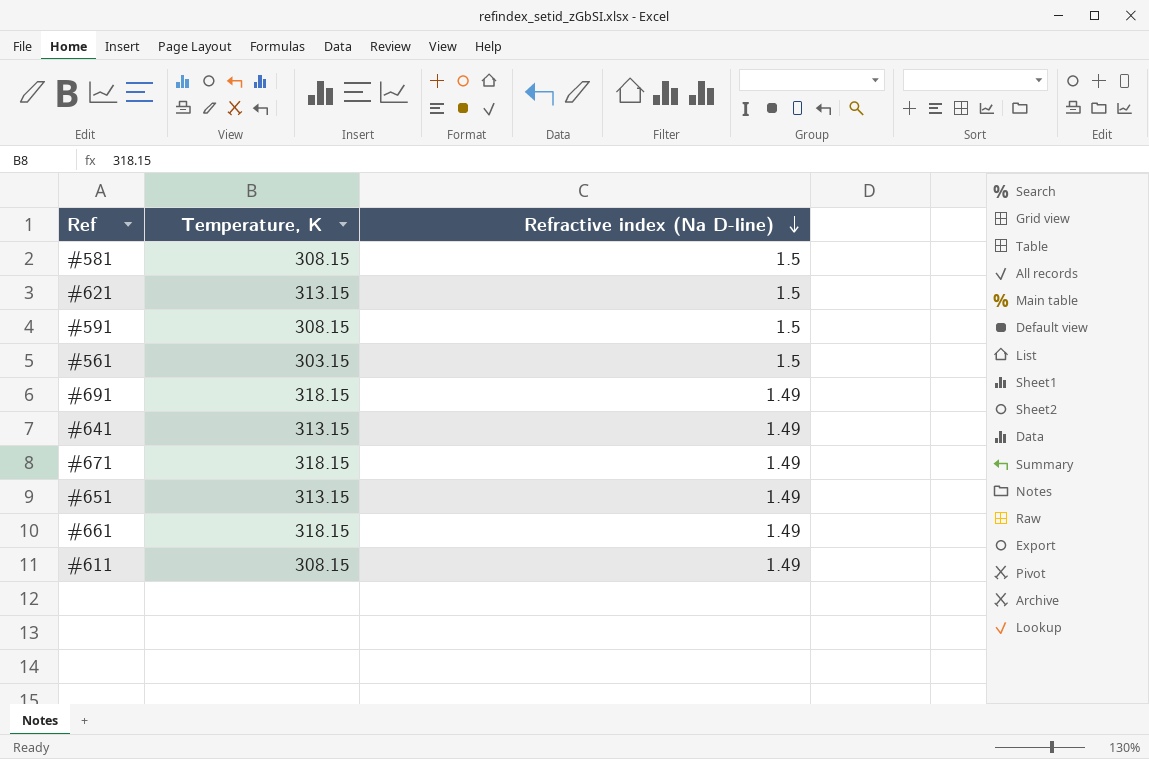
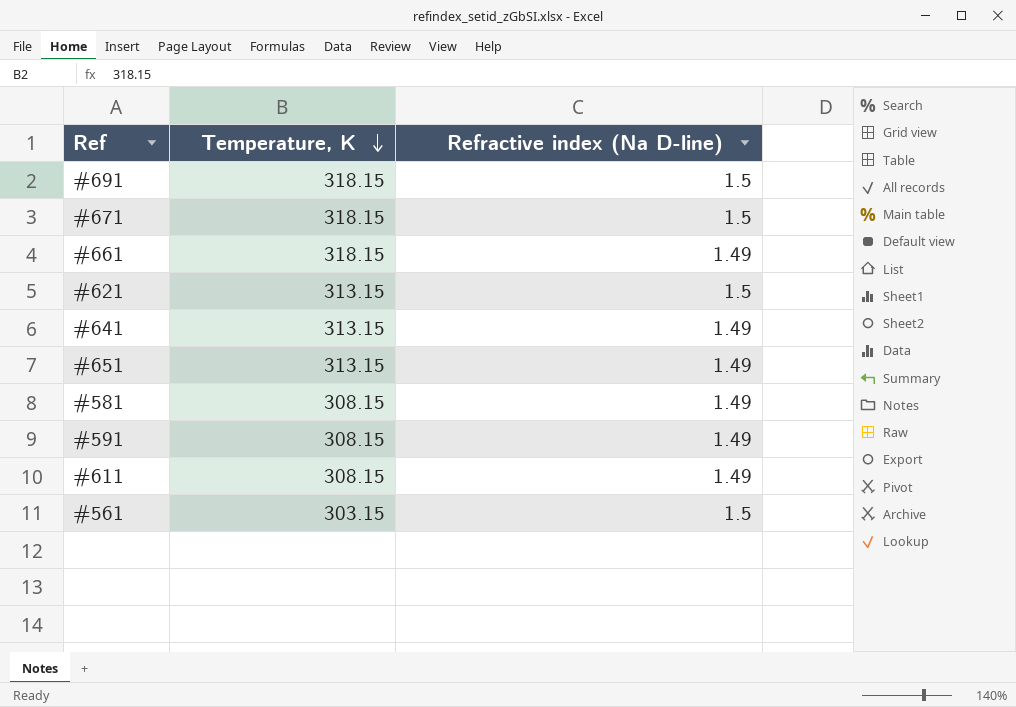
row order: Refractive index (Na D-line) descending -> Temperature, K descending
#691 | Refractive index (Na D-line): 1.49 -> 1.5
#671 | Refractive index (Na D-line): 1.49 -> 1.5
#581 | Refractive index (Na D-line): 1.5 -> 1.49
#591 | Refractive index (Na D-line): 1.5 -> 1.49

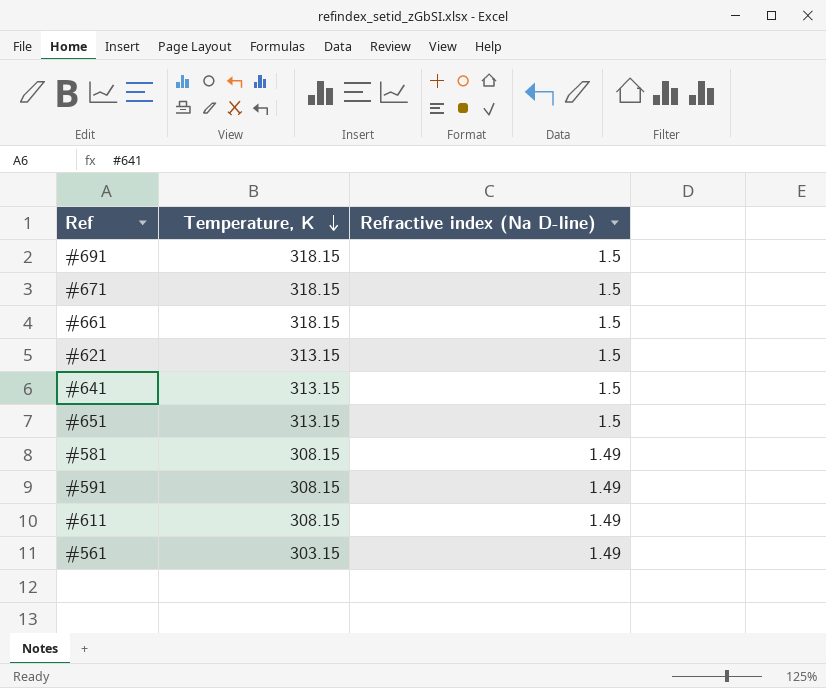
#661 | Refractive index (Na D-line): 1.49 -> 1.5
#641 | Refractive index (Na D-line): 1.49 -> 1.5
#651 | Refractive index (Na D-line): 1.49 -> 1.5
#561 | Refractive index (Na D-line): 1.5 -> 1.49

